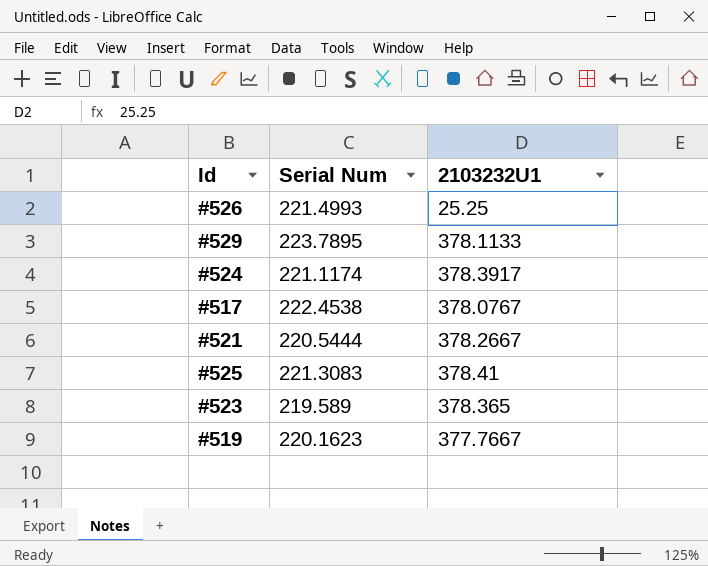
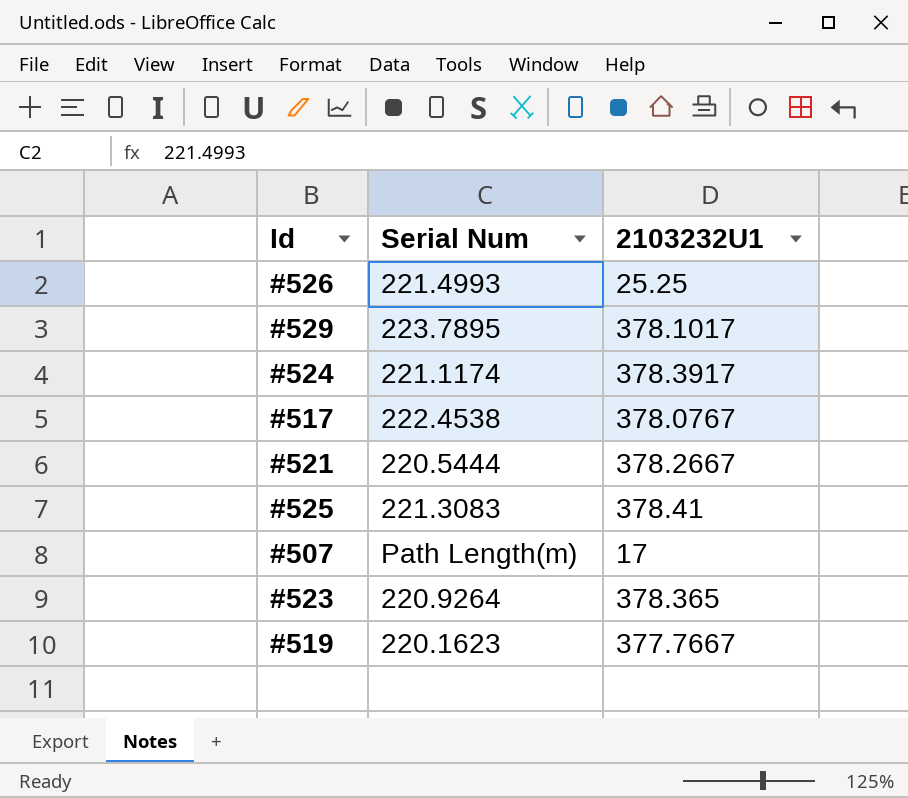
#529 | 2103232U1: 378.1133 -> 378.1017
row #507: none -> Path Length(m) | 17
#523 | Serial Num: 219.589 -> 220.9264

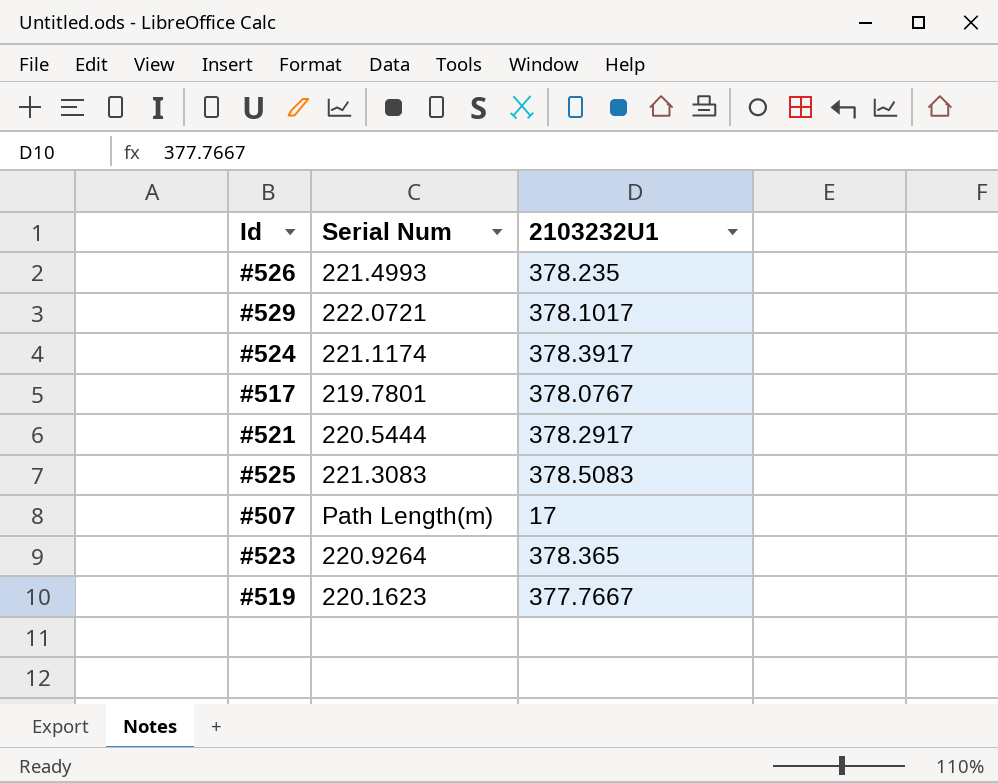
#526 | 2103232U1: 25.25 -> 378.235
#529 | Serial Num: 223.7895 -> 222.0721
#517 | Serial Num: 222.4538 -> 219.7801
#521 | 2103232U1: 378.2667 -> 378.2917
#525 | 2103232U1: 378.41 -> 378.5083

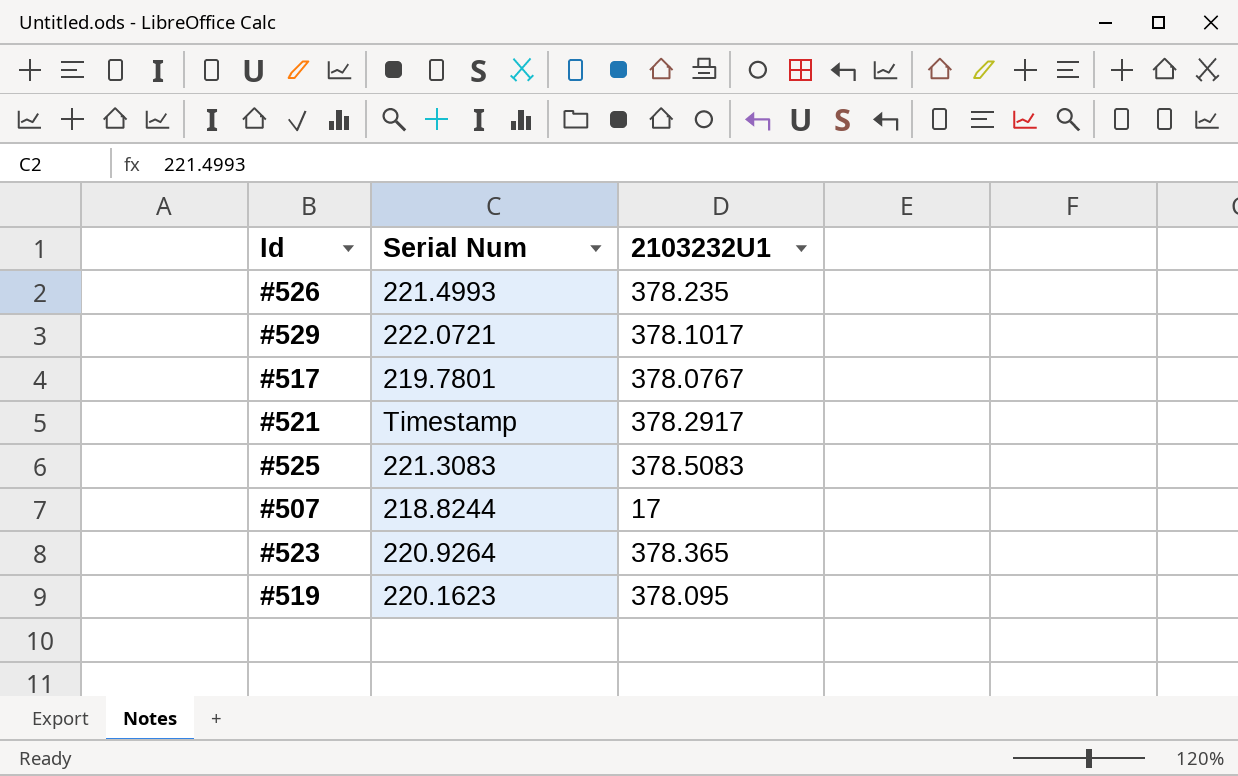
row #524: 221.1174 | 378.3917 -> none
#521 | Serial Num: 220.5444 -> Timestamp
#507 | Serial Num: Path Length(m) -> 218.8244
#519 | 2103232U1: 377.7667 -> 378.095

